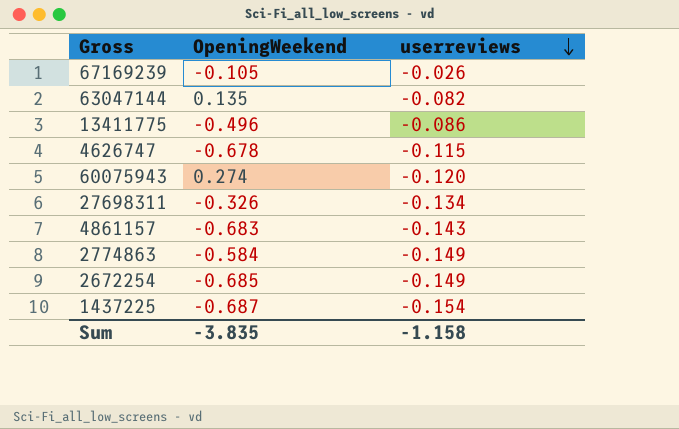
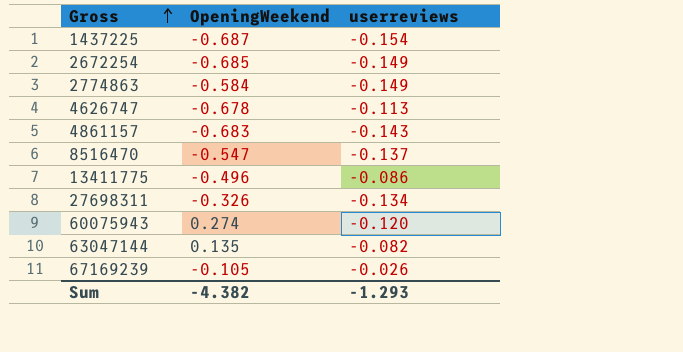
row order: userreviews descending -> Gross ascending
4626747 | userreviews: -0.115 -> -0.113
row 8516470: none -> -0.547 | -0.137
Sum | OpeningWeekend: -3.835 -> -4.382
Sum | userreviews: -1.158 -> -1.293

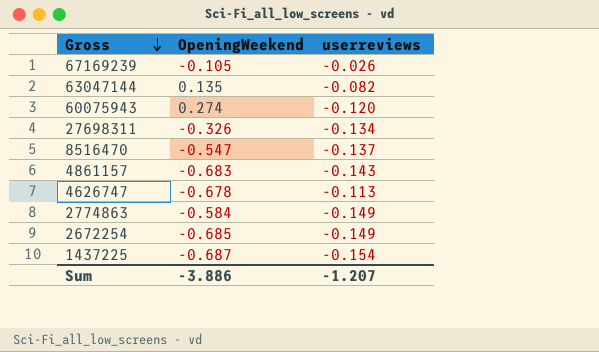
row order: Gross ascending -> Gross descending
row 13411775: -0.496 | -0.086 -> none
Sum | OpeningWeekend: -4.382 -> -3.886
Sum | userreviews: -1.293 -> -1.207

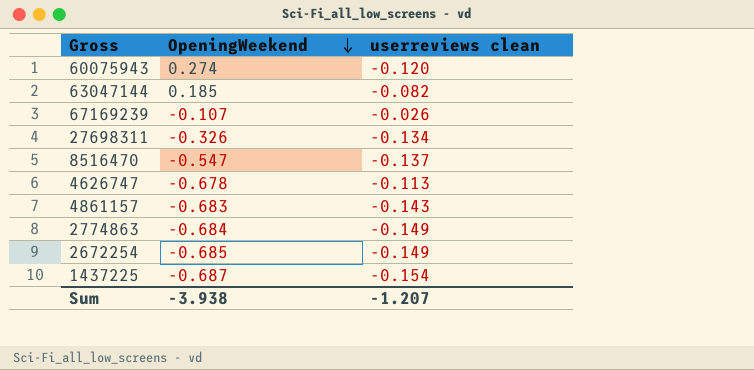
row order: Gross descending -> OpeningWeekend descending
column name: userreviews -> userreviews clean
63047144 | OpeningWeekend: 0.135 -> 0.185
67169239 | OpeningWeekend: -0.105 -> -0.107
2774863 | OpeningWeekend: -0.584 -> -0.684
Sum | OpeningWeekend: -3.886 -> -3.938

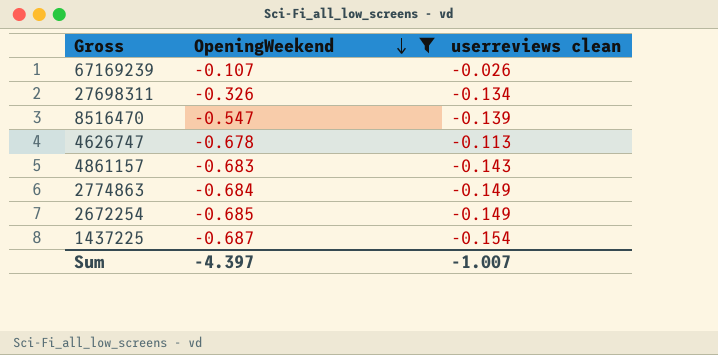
filter: none -> OpeningWeekend <= -0.107
8516470 | userreviews clean: -0.137 -> -0.139
Sum | OpeningWeekend: -3.938 -> -4.397
Sum | userreviews clean: -1.207 -> -1.007

